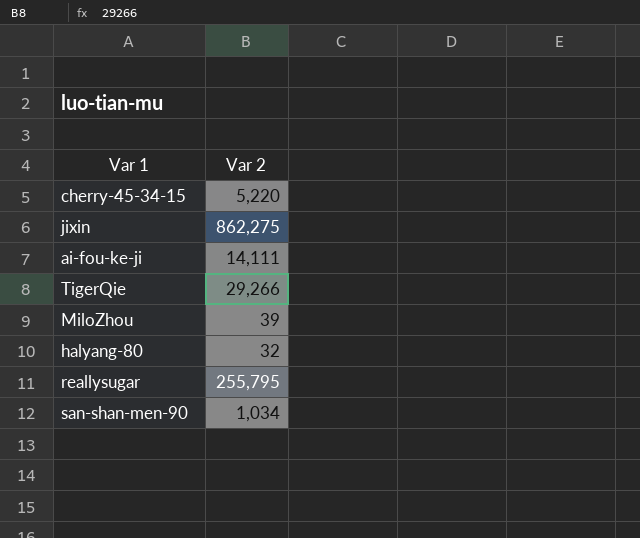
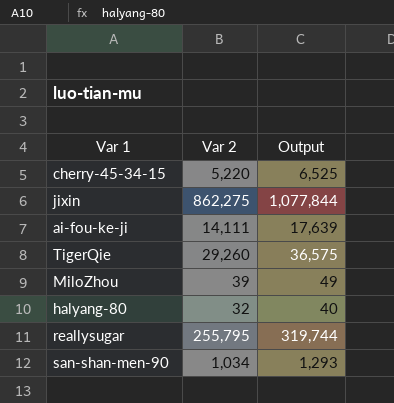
column Output | formula: none -> [Var 2] * 1.25
TigerQie | Var 2: 29,266 -> 29,260

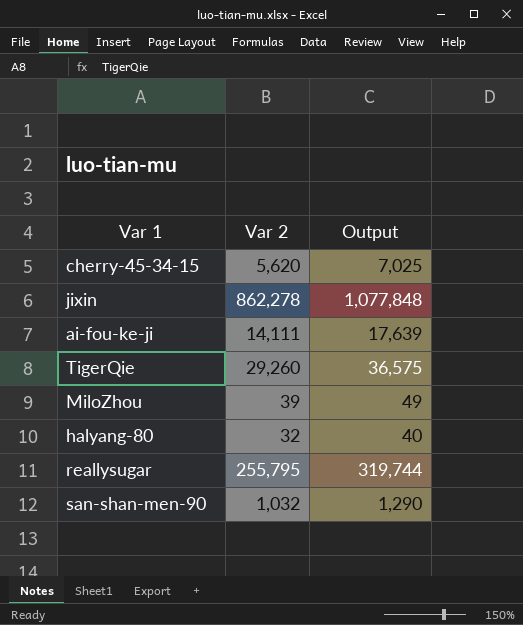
cherry-45-34-15 | Var 2: 5,220 -> 5,620
cherry-45-34-15 | Output: 6,525 -> 7,025
jixin | Var 2: 862,275 -> 862,278
jixin | Output: 1,077,844 -> 1,077,848
san-shan-men-90 | Var 2: 1,034 -> 1,032
san-shan-men-90 | Output: 1,293 -> 1,290

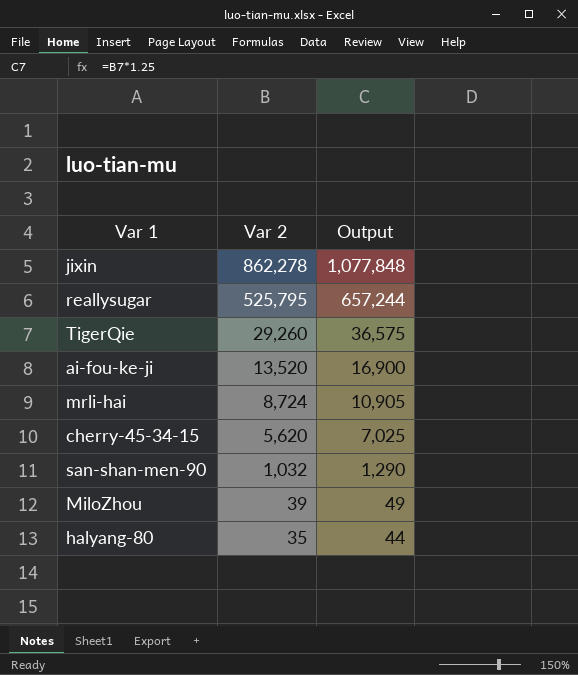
row order: none -> Var 2 descending
reallysugar | Var 2: 255,795 -> 525,795
reallysugar | Output: 319,744 -> 657,244
ai-fou-ke-ji | Var 2: 14,111 -> 13,520
ai-fou-ke-ji | Output: 17,639 -> 16,900
row mrli-hai: none -> 8,724 | 10,905
halyang-80 | Var 2: 32 -> 35
halyang-80 | Output: 40 -> 44

